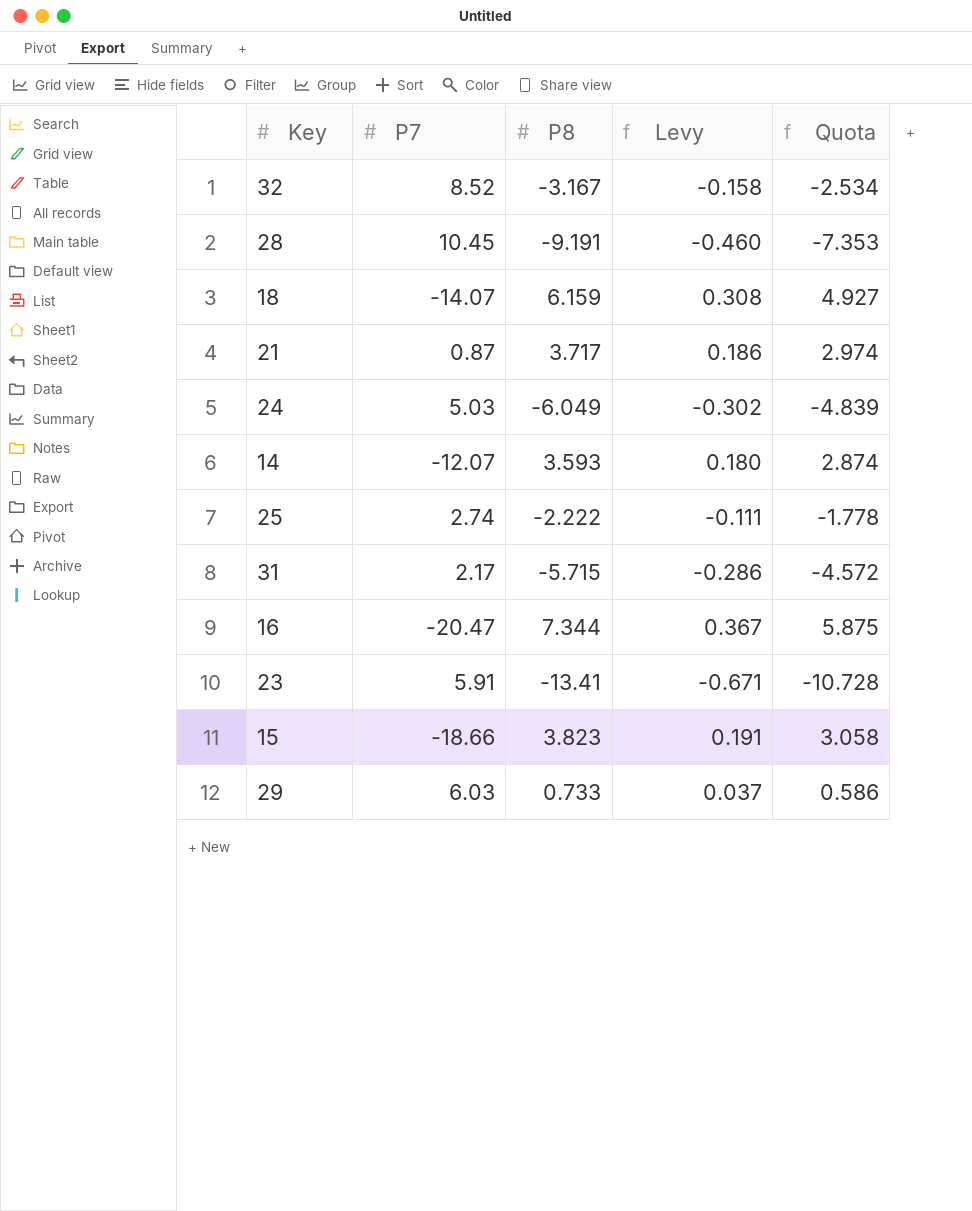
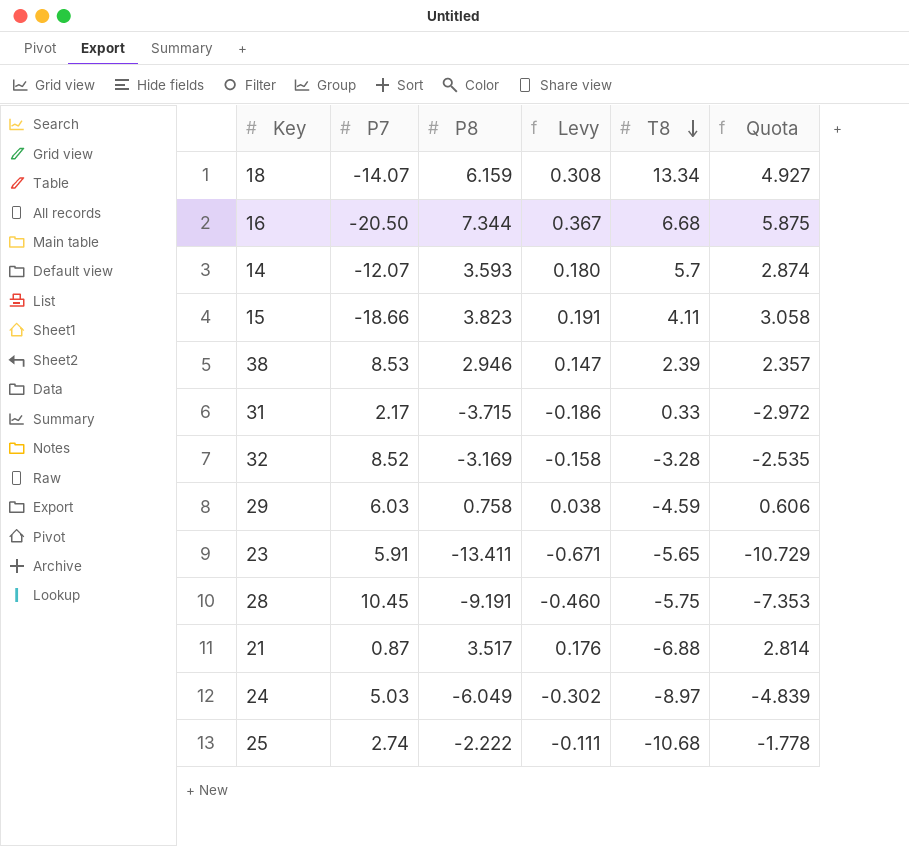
row order: none -> T8 descending
column T8 | position: none -> 5
16 | P7: -20.47 -> -20.50
row 38: none -> 8.53 | 2.946 | 0.147 | 2.39 | 2.357
31 | P8: -5.715 -> -3.715
31 | Levy: -0.286 -> -0.186
31 | Quota: -4.572 -> -2.972
32 | P8: -3.167 -> -3.169
32 | Quota: -2.534 -> -2.535
29 | P8: 0.733 -> 0.758
29 | Levy: 0.037 -> 0.038
29 | Quota: 0.586 -> 0.606
23 | P8: -13.41 -> -13.411
23 | Quota: -10.728 -> -10.729
21 | P8: 3.717 -> 3.517
21 | Levy: 0.186 -> 0.176
21 | Quota: 2.974 -> 2.814

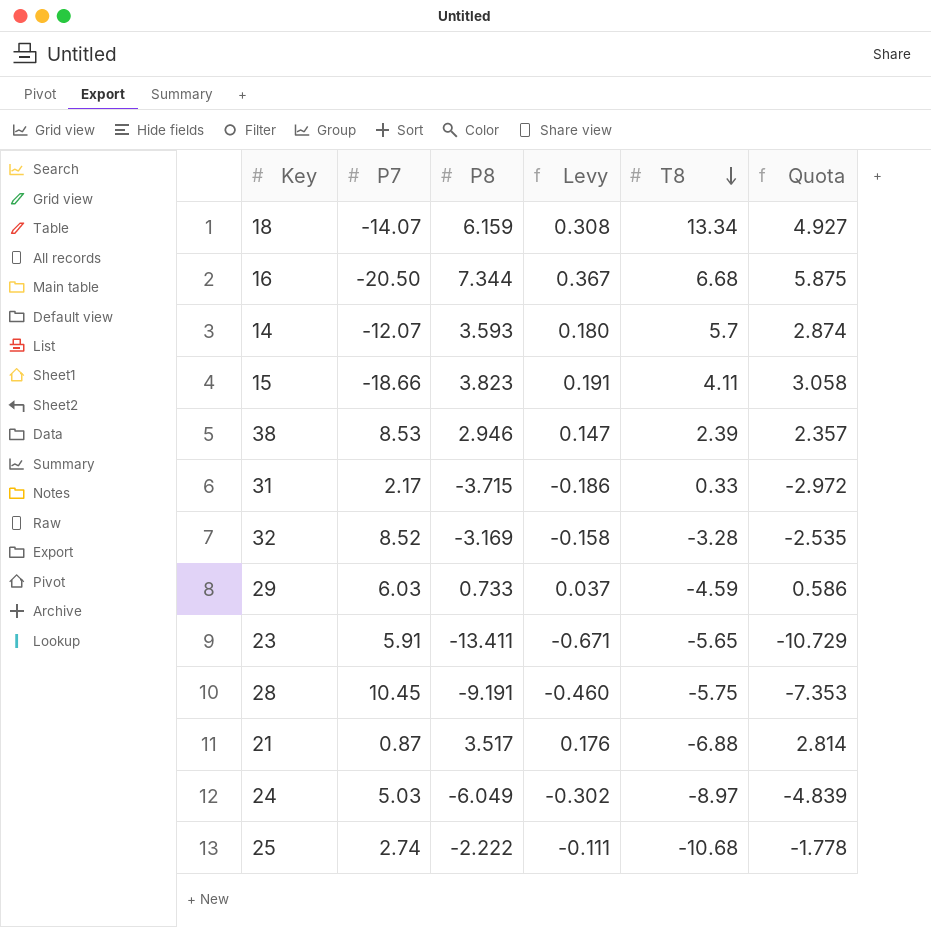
29 | P8: 0.758 -> 0.733
29 | Levy: 0.038 -> 0.037
29 | Quota: 0.606 -> 0.586

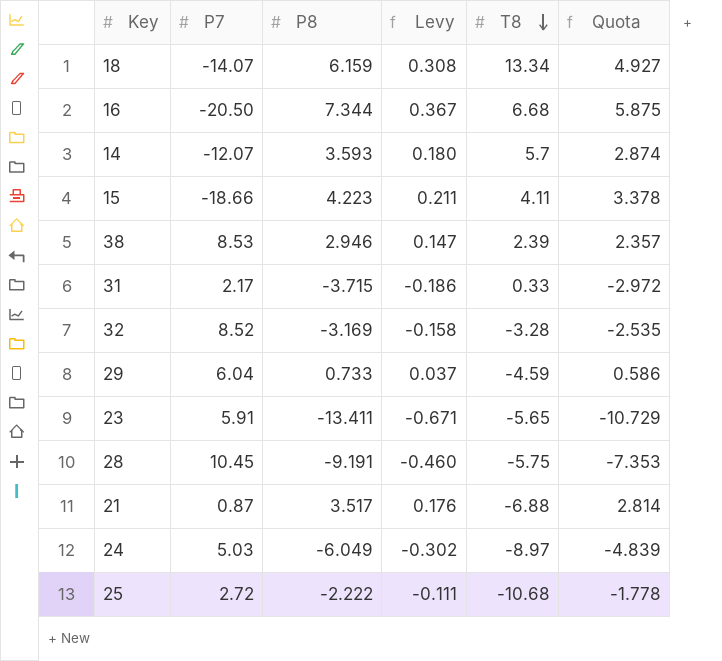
15 | P8: 3.823 -> 4.223
15 | Levy: 0.191 -> 0.211
15 | Quota: 3.058 -> 3.378
29 | P7: 6.03 -> 6.04
25 | P7: 2.74 -> 2.72

